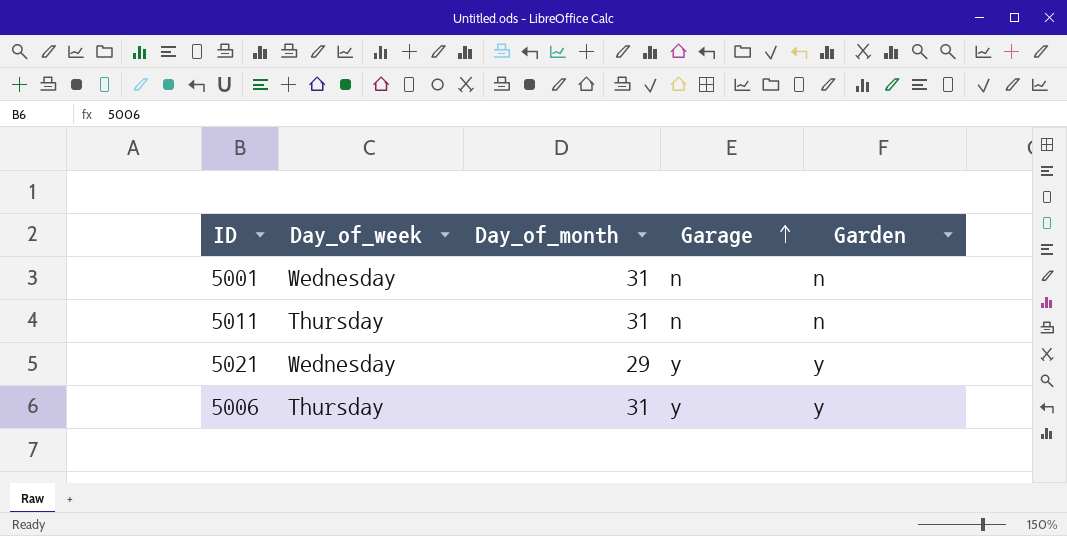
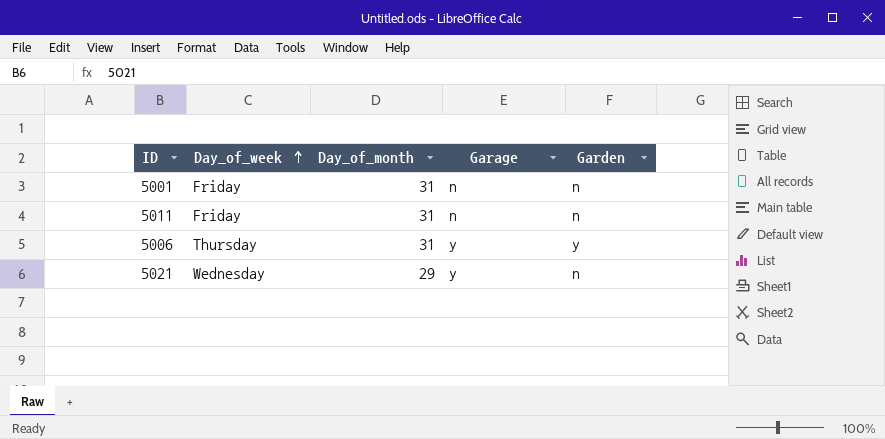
row order: Garage ascending -> Day_of_week ascending
5001 | Day_of_week: Wednesday -> Friday
5011 | Day_of_week: Thursday -> Friday
5021 | Garden: y -> n

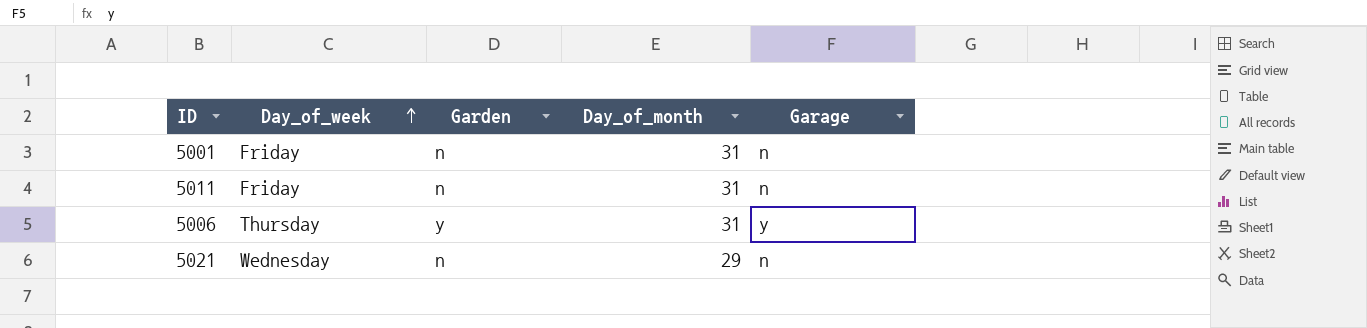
column Garden | position: 5 -> 3
5021 | Garage: y -> n

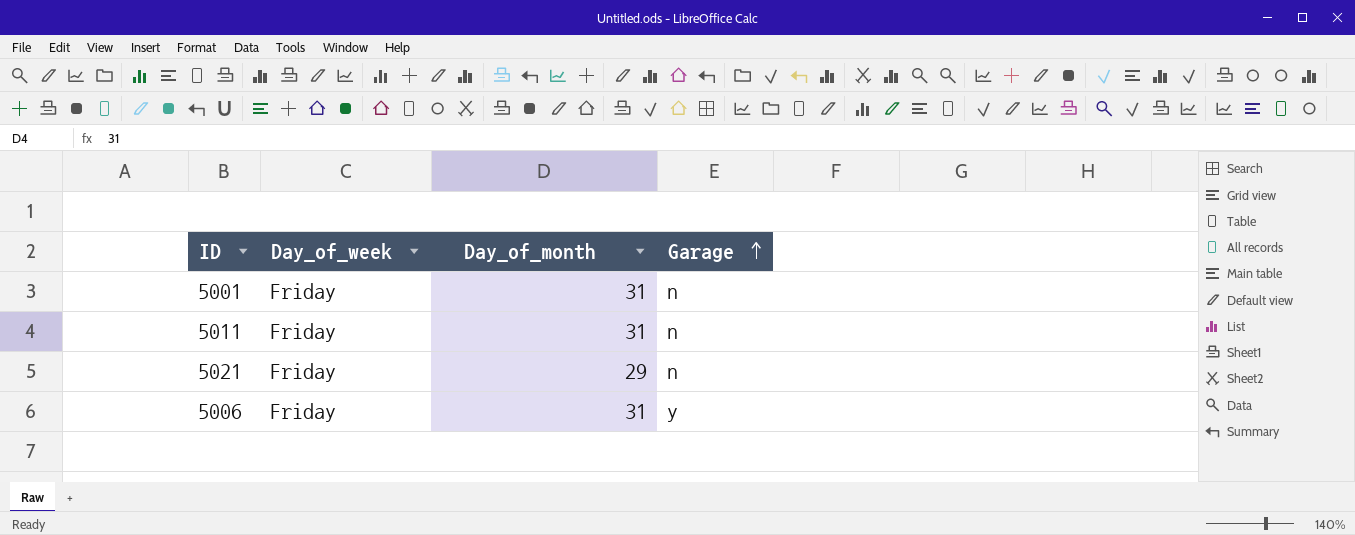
row order: Day_of_week ascending -> Garage ascending
column Garden | position: 3 -> none
5021 | Day_of_week: Wednesday -> Friday
5006 | Day_of_week: Thursday -> Friday

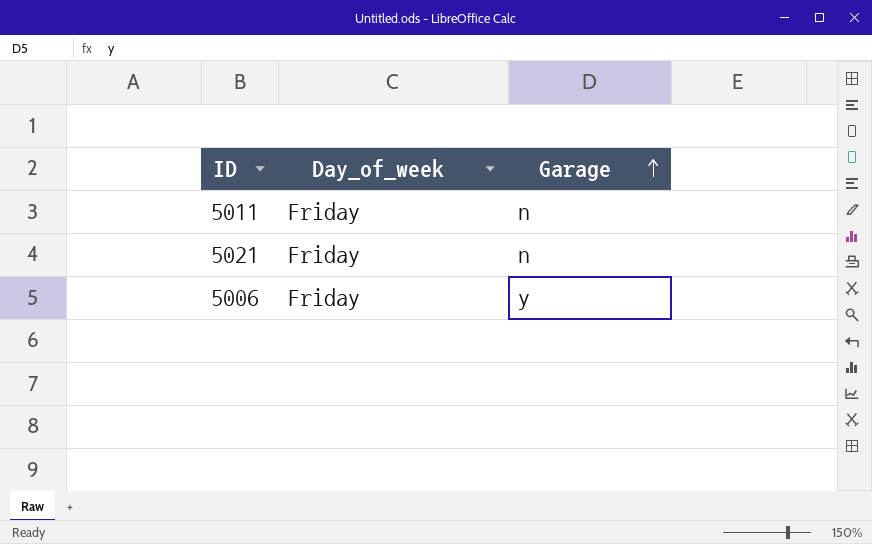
column Day_of_month | position: 3 -> none
row 5001: Friday | 31 | n -> none

